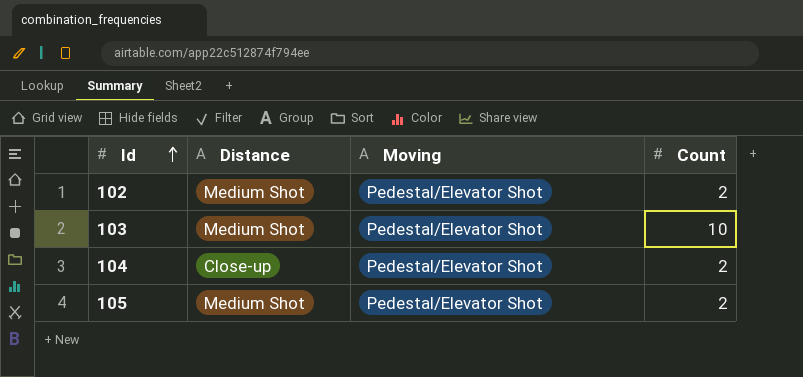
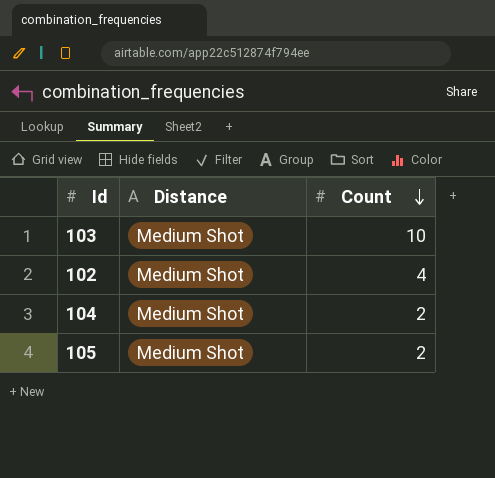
row order: Id ascending -> Count descending
column Moving | position: 3 -> none
102 | Count: 2 -> 4
104 | Distance: Close-up -> Medium Shot

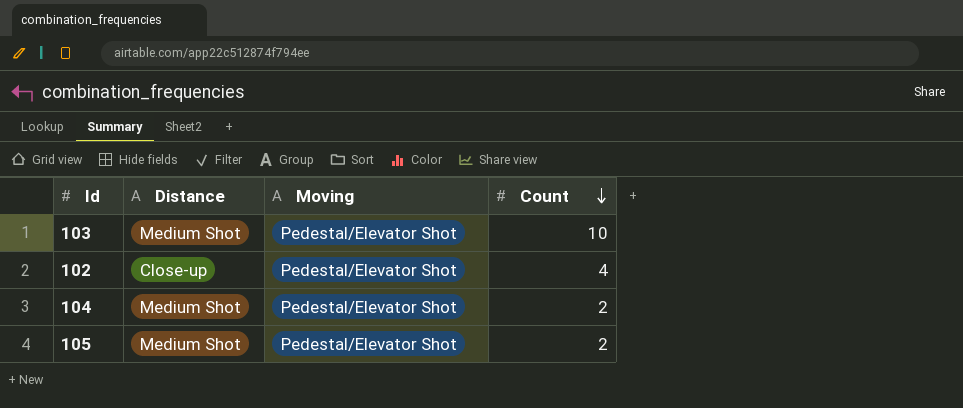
column Moving | position: none -> 3
102 | Distance: Medium Shot -> Close-up

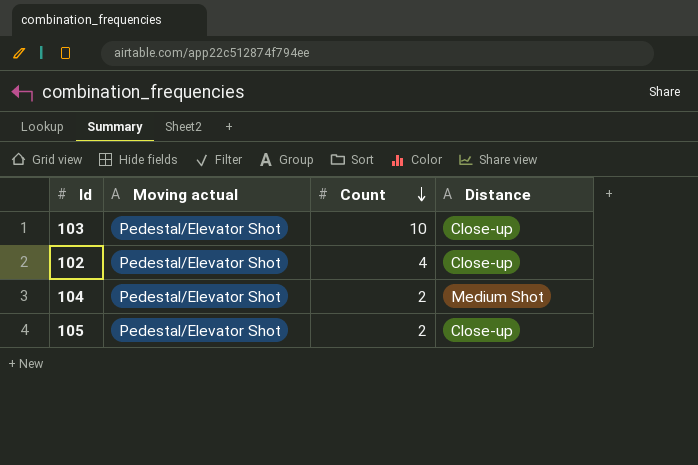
column name: Moving -> Moving actual
column Distance | position: 2 -> 4
103 | Distance: Medium Shot -> Close-up
105 | Distance: Medium Shot -> Close-up

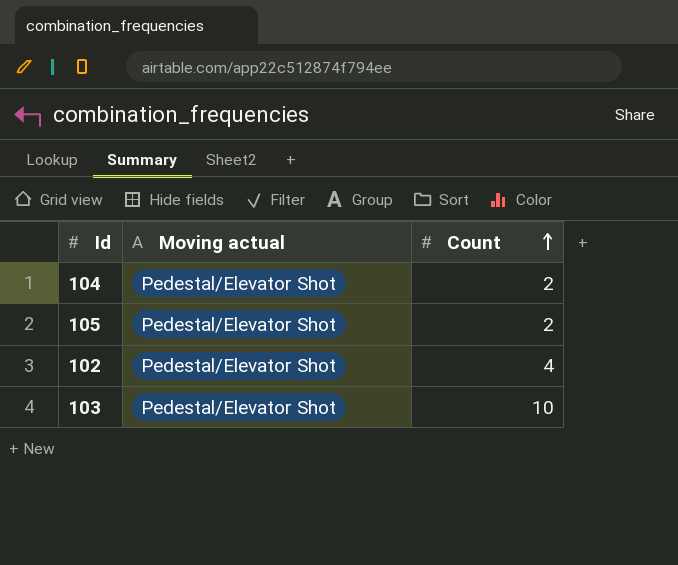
row order: Count descending -> Count ascending
column Distance | position: 4 -> none

